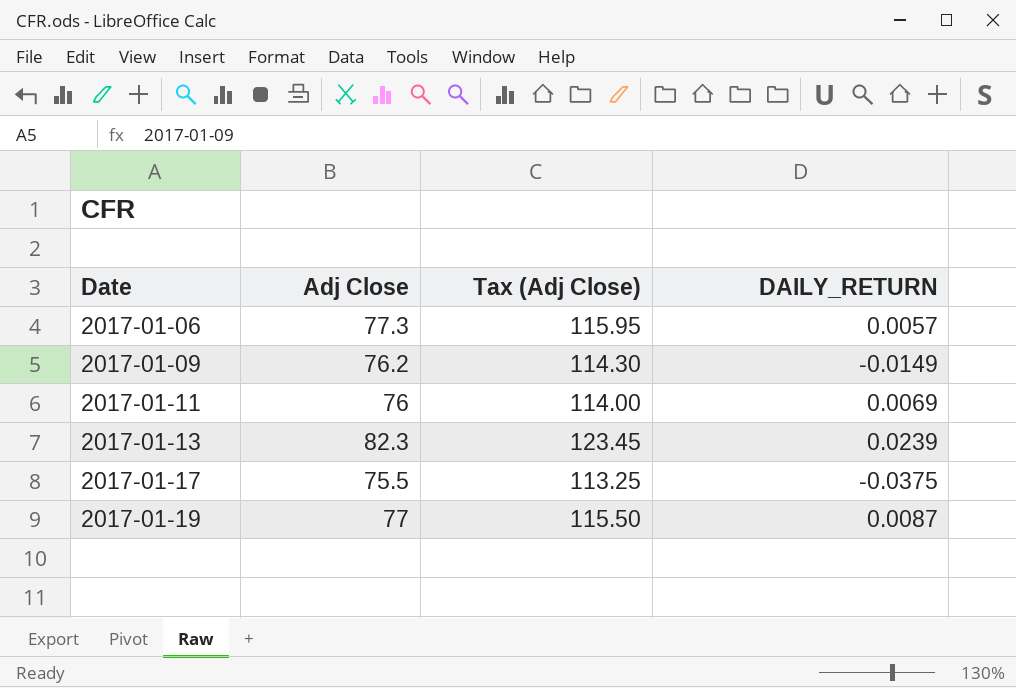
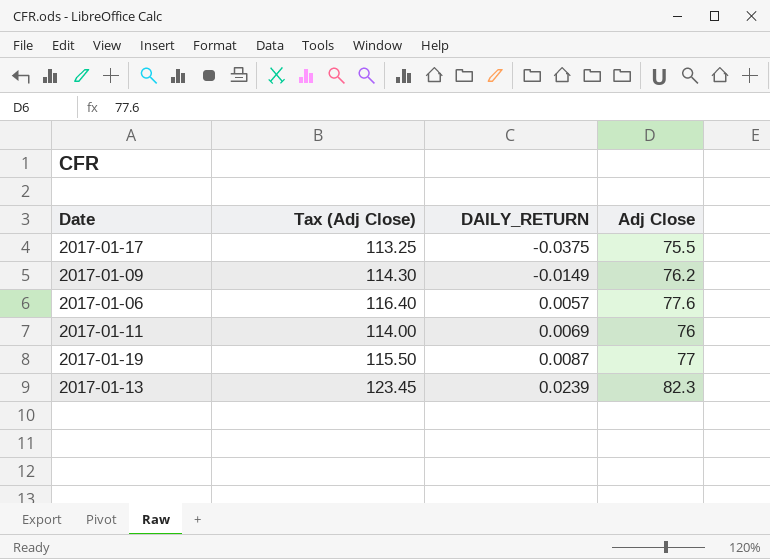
row order: Date ascending -> DAILY_RETURN ascending
column Adj Close | position: 2 -> 4
2017-01-06 | Tax (Adj Close): 115.95 -> 116.40
2017-01-06 | Adj Close: 77.3 -> 77.6

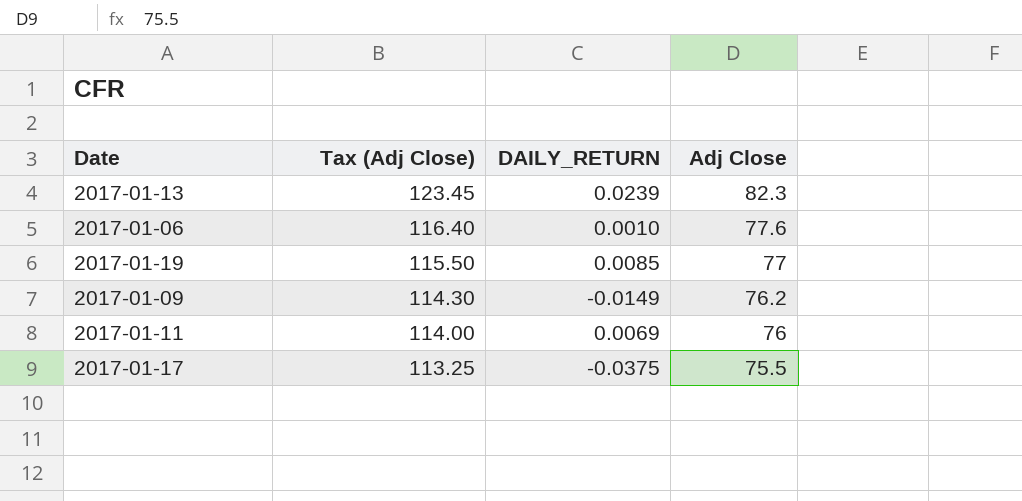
row order: DAILY_RETURN ascending -> Tax (Adj Close) descending
2017-01-06 | DAILY_RETURN: 0.0057 -> 0.0010
2017-01-19 | DAILY_RETURN: 0.0087 -> 0.0085

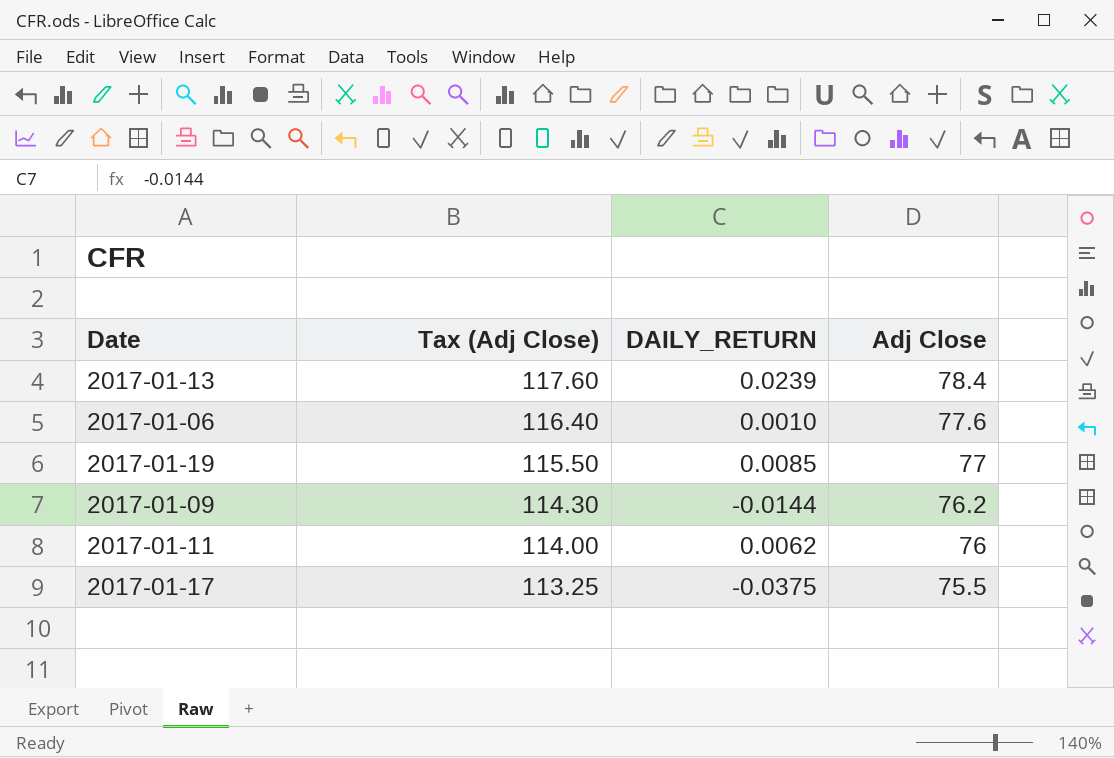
2017-01-13 | Tax (Adj Close): 123.45 -> 117.60
2017-01-13 | Adj Close: 82.3 -> 78.4
2017-01-09 | DAILY_RETURN: -0.0149 -> -0.0144
2017-01-11 | DAILY_RETURN: 0.0069 -> 0.0062

